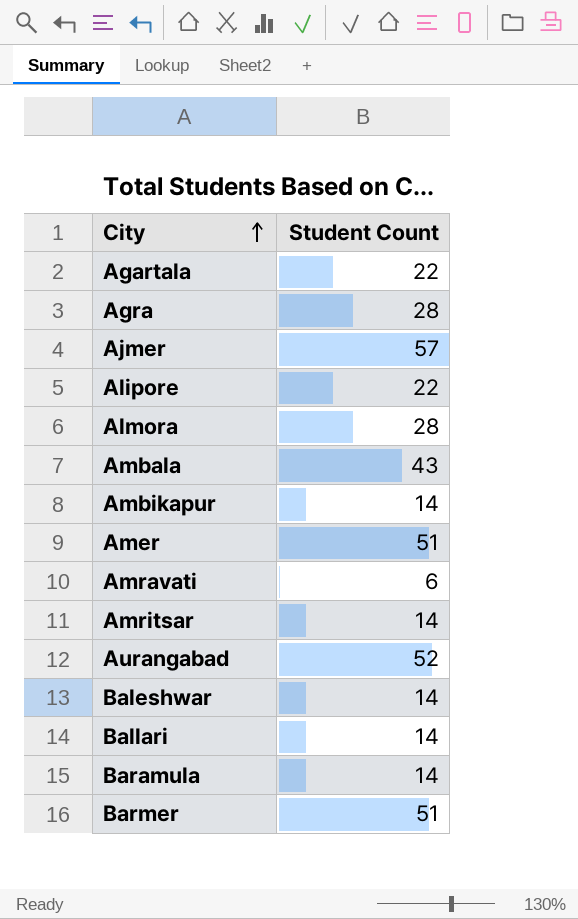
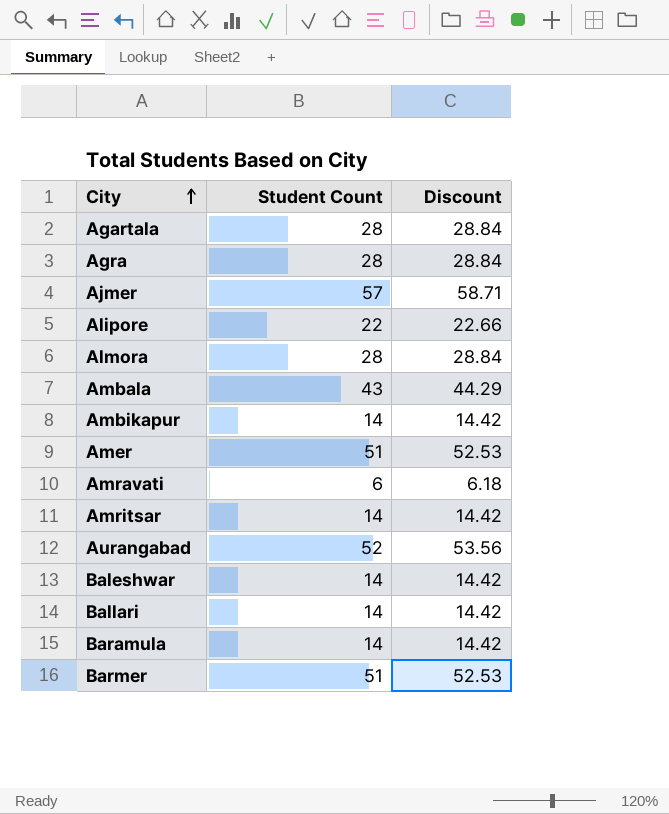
column Discount | formula: none -> [Student Count] * 1.03
Agartala | Student Count: 22 -> 28

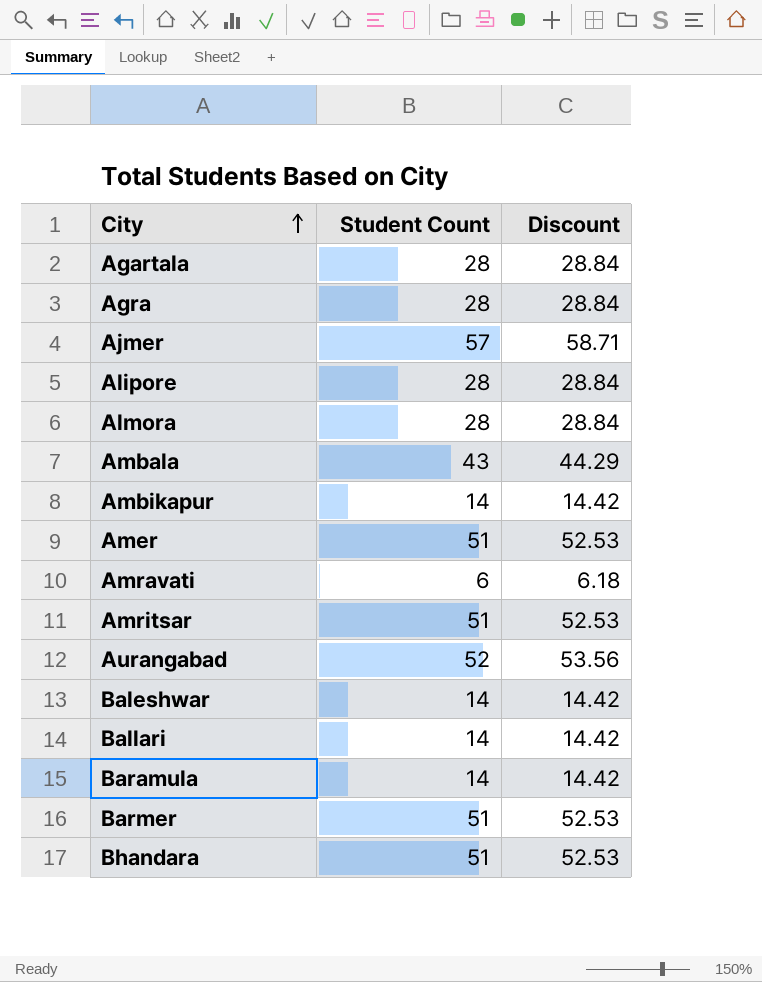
Alipore | Student Count: 22 -> 28
Alipore | Discount: 22.66 -> 28.84
Amritsar | Student Count: 14 -> 51
Amritsar | Discount: 14.42 -> 52.53
row Bhandara: none -> 51 | 52.53

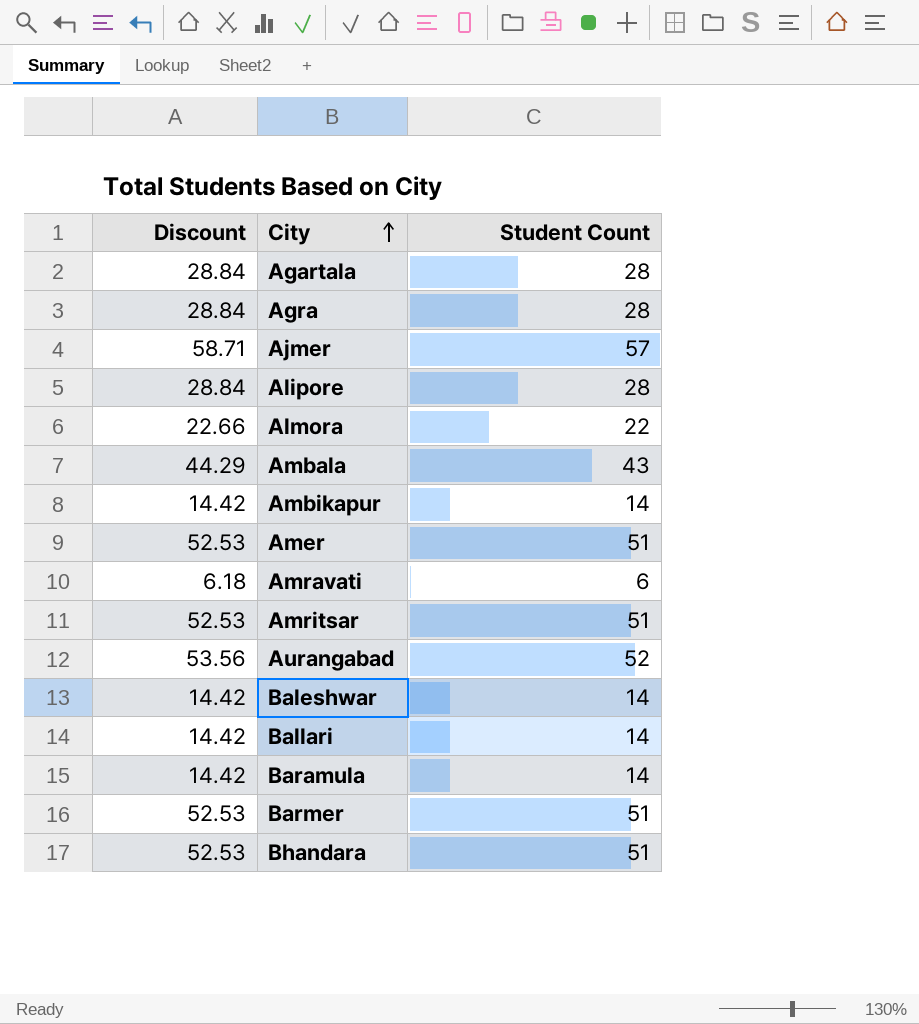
column Discount | position: 3 -> 1
Almora | Discount: 28.84 -> 22.66
Almora | Student Count: 28 -> 22

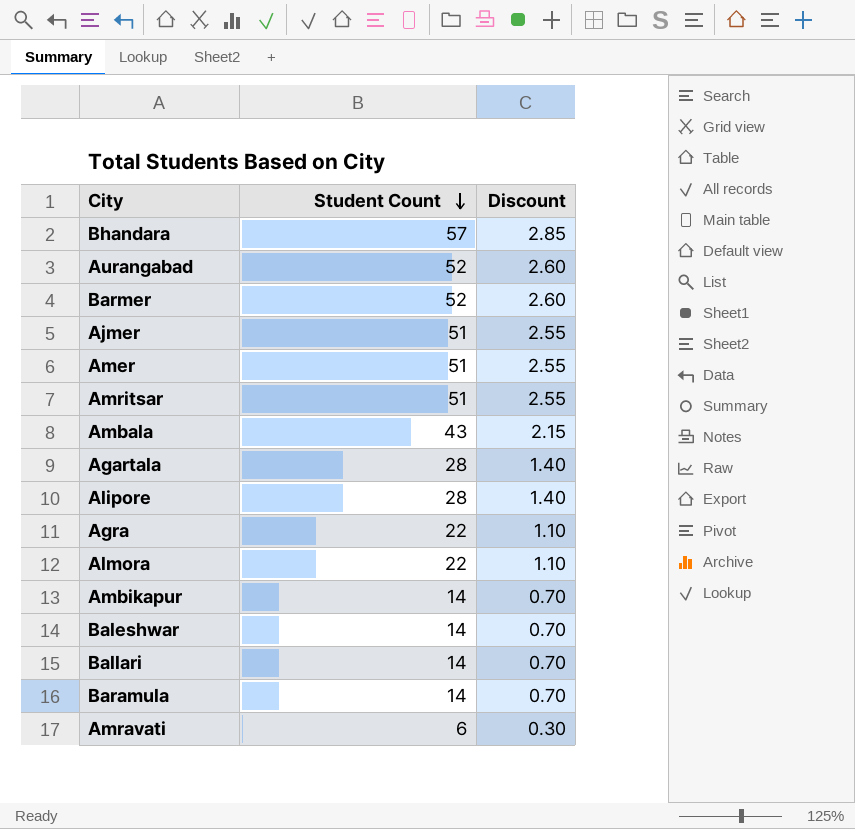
row order: City ascending -> Student Count descending
column Discount | formula: [Student Count] * 1.03 -> [Student Count] * 0.05
column Discount | position: 1 -> 3
Bhandara | Student Count: 51 -> 57
Barmer | Student Count: 51 -> 52
Ajmer | Student Count: 57 -> 51
Agra | Student Count: 28 -> 22

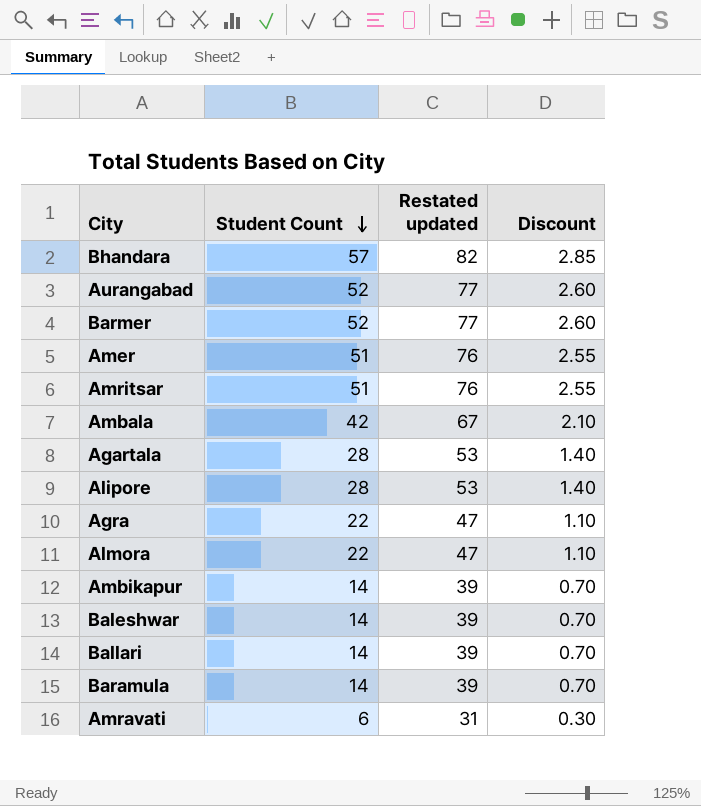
column Restated updated | formula: none -> [Student Count] + 25
row Ajmer: 51 | 2.55 -> none
Ambala | Student Count: 43 -> 42
Ambala | Discount: 2.15 -> 2.10

